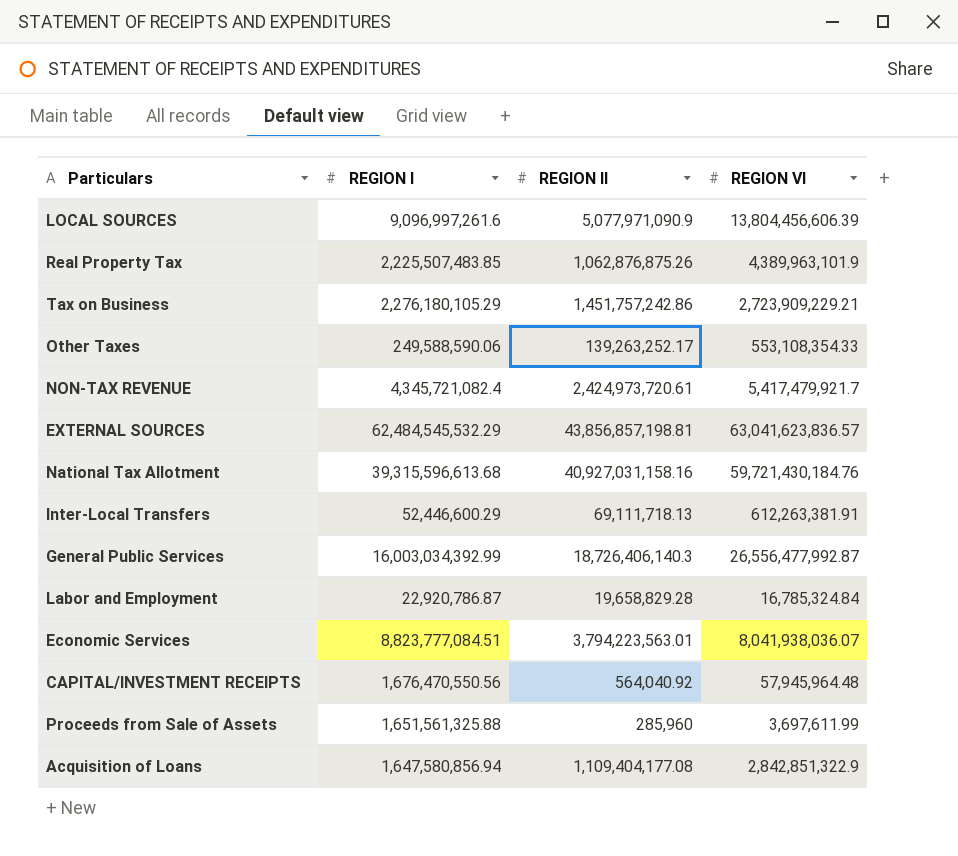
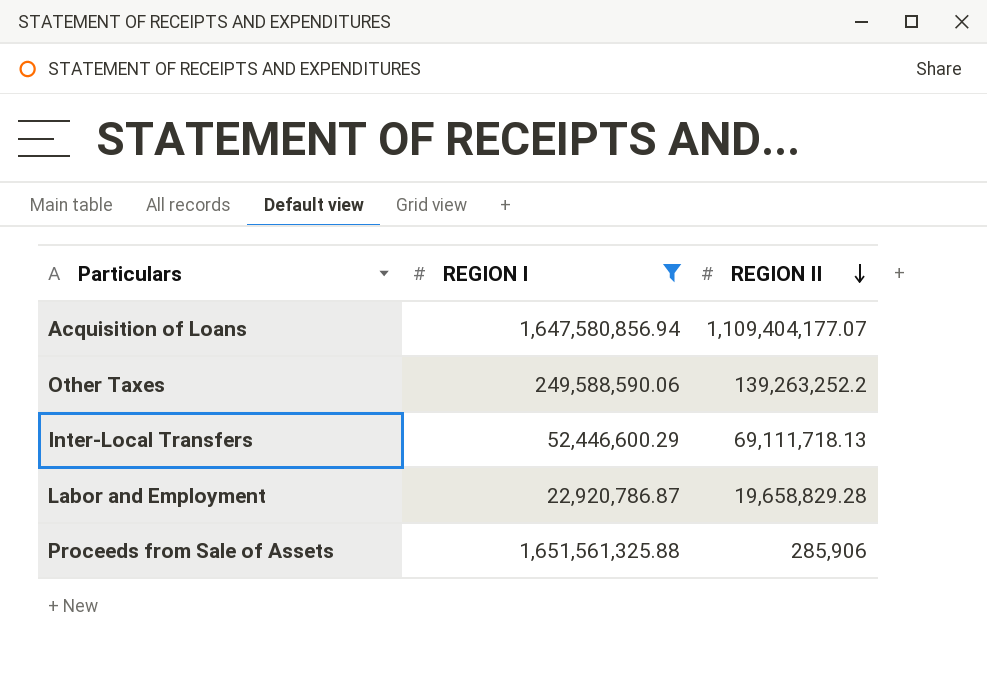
filter: none -> REGION I <= 1,651,561,325.88
row order: none -> REGION II descending
column REGION VI | position: 4 -> none
Acquisition of Loans | REGION II: 1,109,404,177.08 -> 1,109,404,177.07
Other Taxes | REGION II: 139,263,252.17 -> 139,263,252.2
Proceeds from Sale of Assets | REGION II: 285,960 -> 285,906

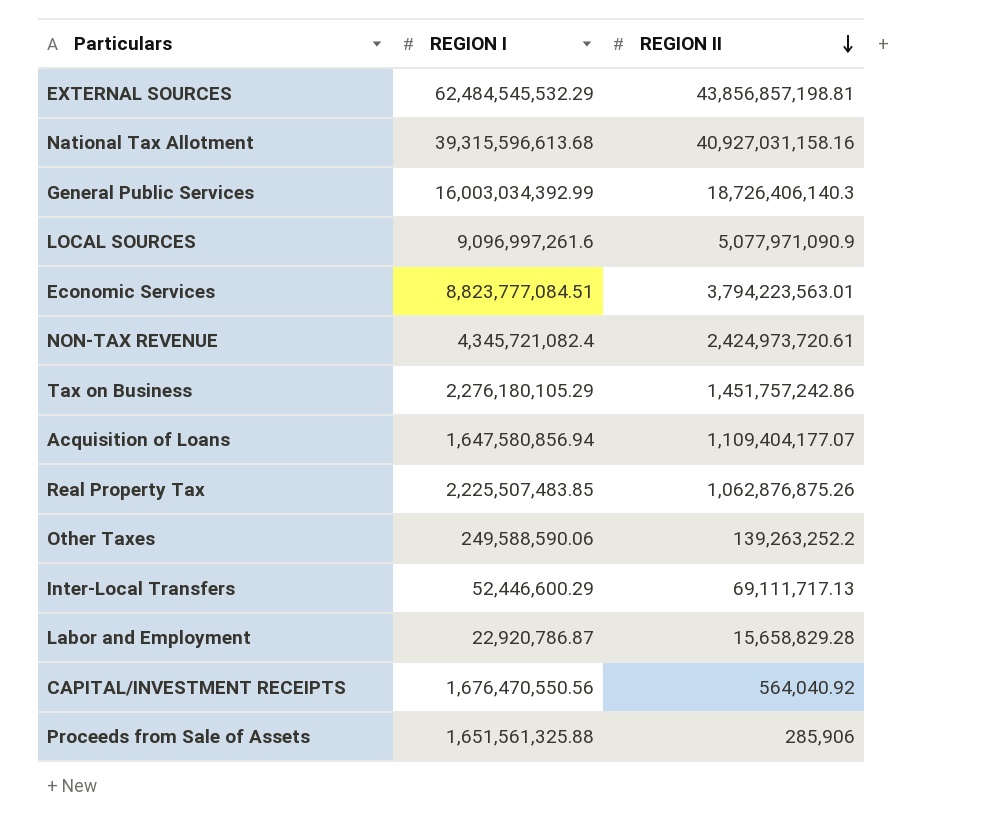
filter: REGION I <= 1,651,561,325.88 -> none
Inter-Local Transfers | REGION II: 69,111,718.13 -> 69,111,717.13
Labor and Employment | REGION II: 19,658,829.28 -> 15,658,829.28

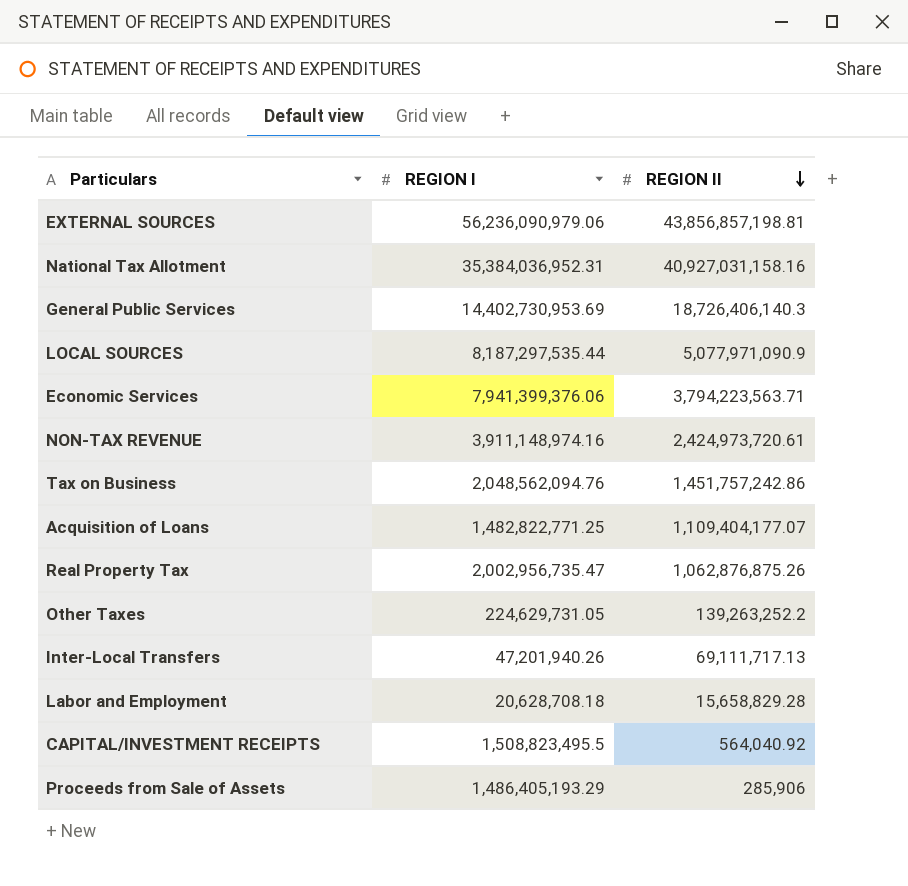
EXTERNAL SOURCES | REGION I: 62,484,545,532.29 -> 56,236,090,979.06
National Tax Allotment | REGION I: 39,315,596,613.68 -> 35,384,036,952.31
General Public Services | REGION I: 16,003,034,392.99 -> 14,402,730,953.69
LOCAL SOURCES | REGION I: 9,096,997,261.6 -> 8,187,297,535.44
Economic Services | REGION I: 8,823,777,084.51 -> 7,941,399,376.06
Economic Services | REGION II: 3,794,223,563.01 -> 3,794,223,563.71
NON-TAX REVENUE | REGION I: 4,345,721,082.4 -> 3,911,148,974.16
Tax on Business | REGION I: 2,276,180,105.29 -> 2,048,562,094.76
Acquisition of Loans | REGION I: 1,647,580,856.94 -> 1,482,822,771.25
Real Property Tax | REGION I: 2,225,507,483.85 -> 2,002,956,735.47
Other Taxes | REGION I: 249,588,590.06 -> 224,629,731.05
Inter-Local Transfers | REGION I: 52,446,600.29 -> 47,201,940.26
Labor and Employment | REGION I: 22,920,786.87 -> 20,628,708.18
CAPITAL/INVESTMENT RECEIPTS | REGION I: 1,676,470,550.56 -> 1,508,823,495.5
Proceeds from Sale of Assets | REGION I: 1,651,561,325.88 -> 1,486,405,193.29

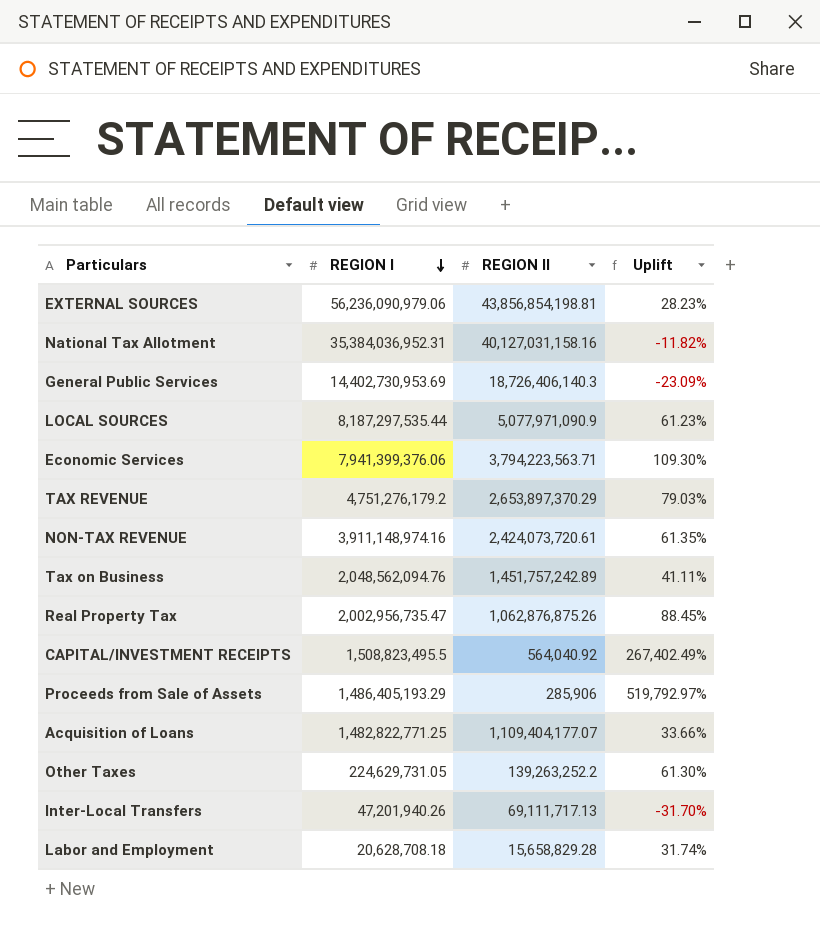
row order: REGION II descending -> REGION I descending
column Uplift | formula: none -> ([REGION I] - [REGION II]) / [REGION II]
EXTERNAL SOURCES | REGION II: 43,856,857,198.81 -> 43,856,854,198.81
National Tax Allotment | REGION II: 40,927,031,158.16 -> 40,127,031,158.16
row TAX REVENUE: none -> 4,751,276,179.2 | 2,653,897,370.29 | 79.03%
NON-TAX REVENUE | REGION II: 2,424,973,720.61 -> 2,424,073,720.61
Tax on Business | REGION II: 1,451,757,242.86 -> 1,451,757,242.89

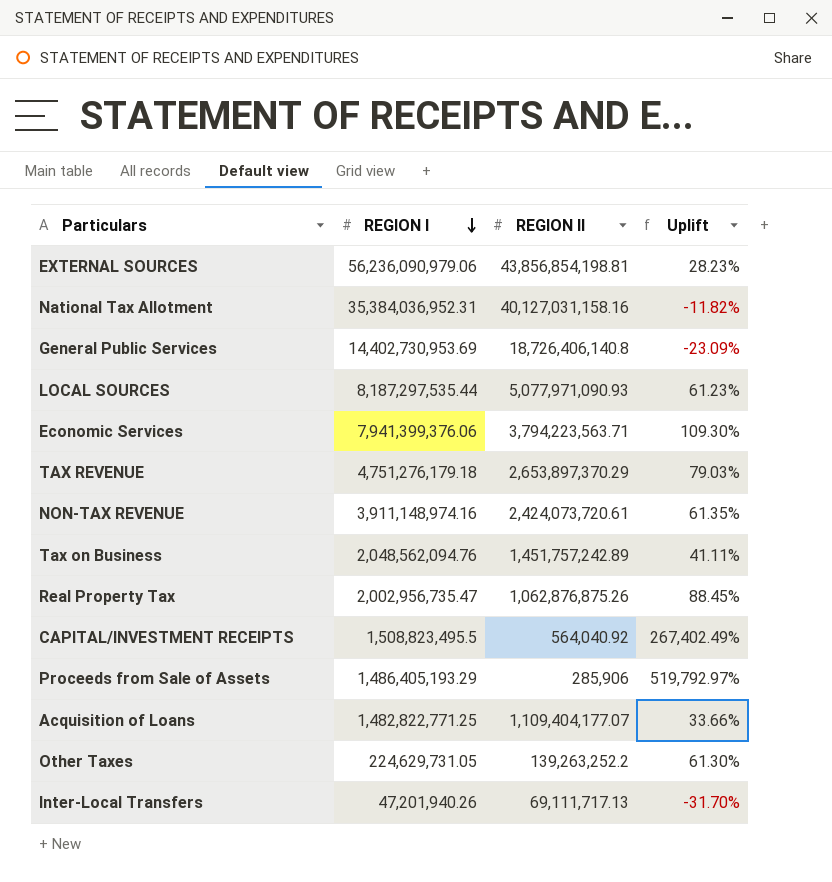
row Labor and Employment: 20,628,708.18 | 15,658,829.28 | 31.74% -> none
General Public Services | REGION II: 18,726,406,140.3 -> 18,726,406,140.8
LOCAL SOURCES | REGION II: 5,077,971,090.9 -> 5,077,971,090.93
TAX REVENUE | REGION I: 4,751,276,179.2 -> 4,751,276,179.18

